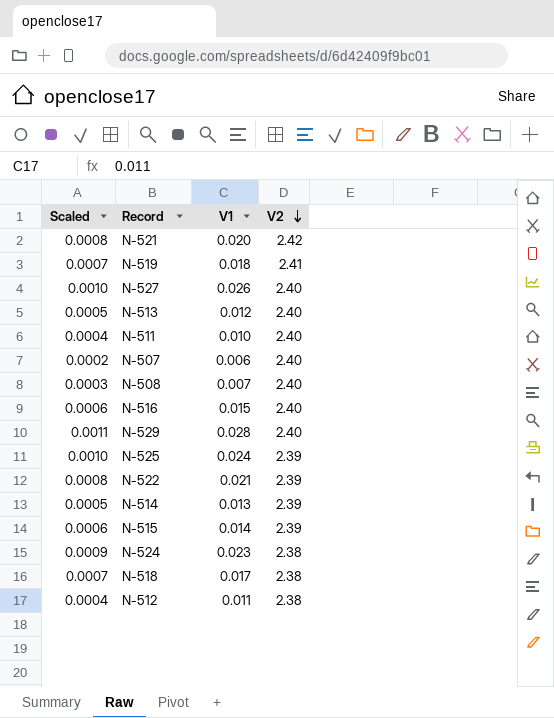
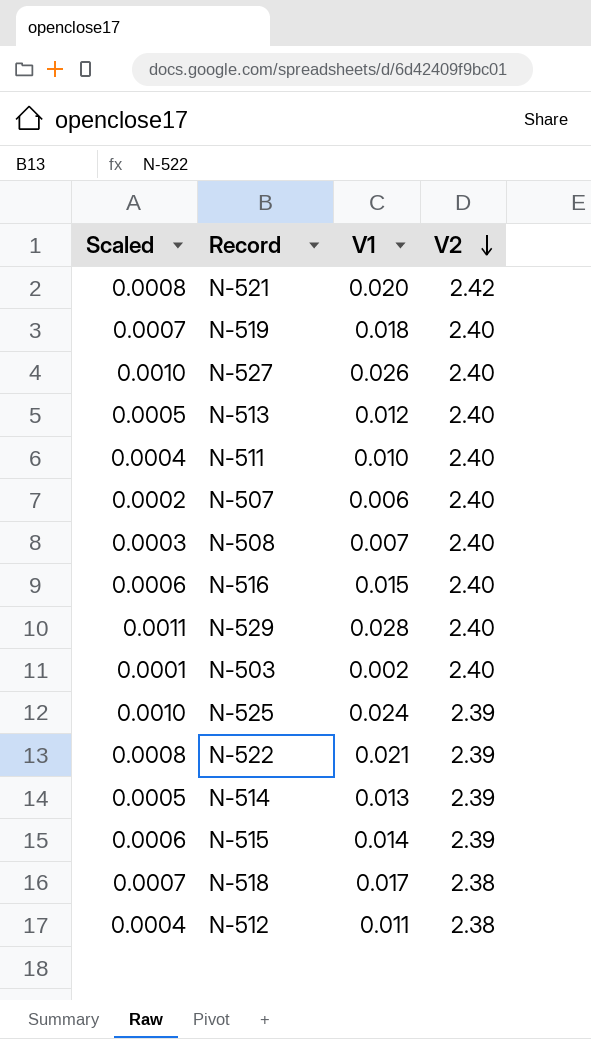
row N-524: 0.0009 | 0.023 | 2.38 -> none
N-519 | V2: 2.41 -> 2.40
row N-503: none -> 0.0001 | 0.002 | 2.40

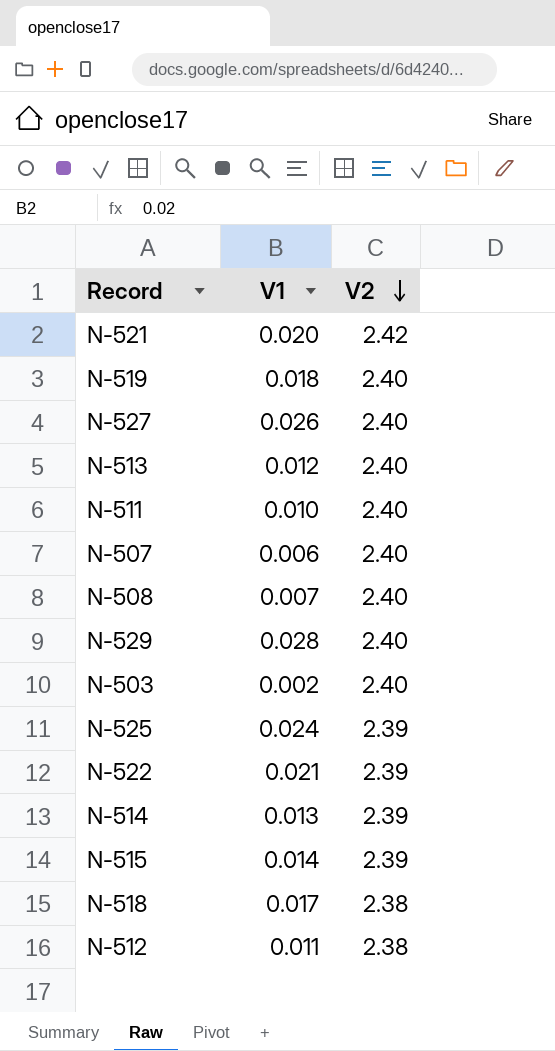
column Scaled | formula: [V1] * 0.04 -> none
row N-516: 0.0006 | 0.015 | 2.40 -> none

